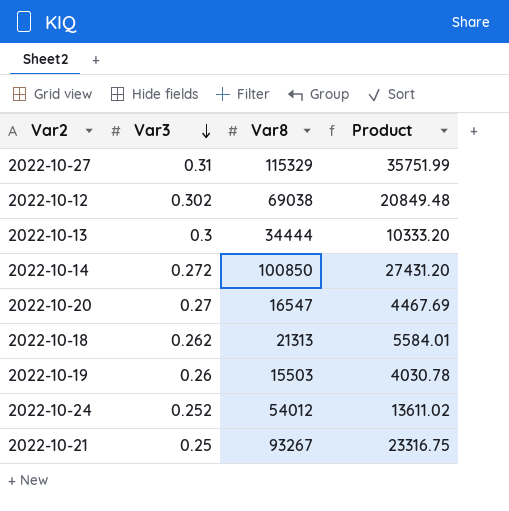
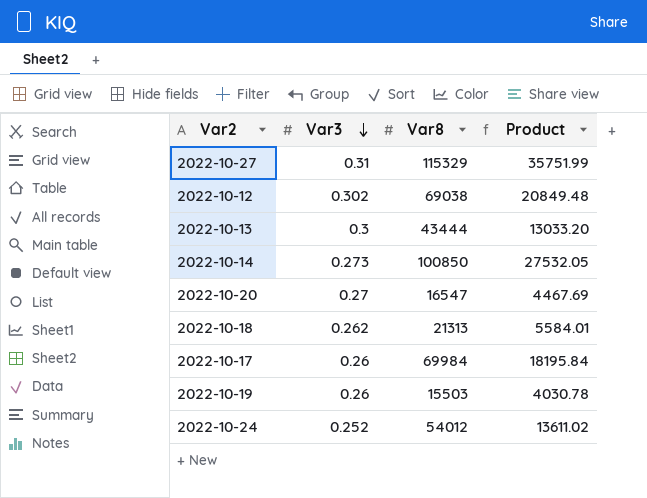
row 2022-10-21: 0.25 | 93267 | 23316.75 -> none
2022-10-13 | Var8: 34444 -> 43444
2022-10-13 | Product: 10333.20 -> 13033.20
2022-10-14 | Var3: 0.272 -> 0.273
2022-10-14 | Product: 27431.20 -> 27532.05
row 2022-10-17: none -> 0.26 | 69984 | 18195.84

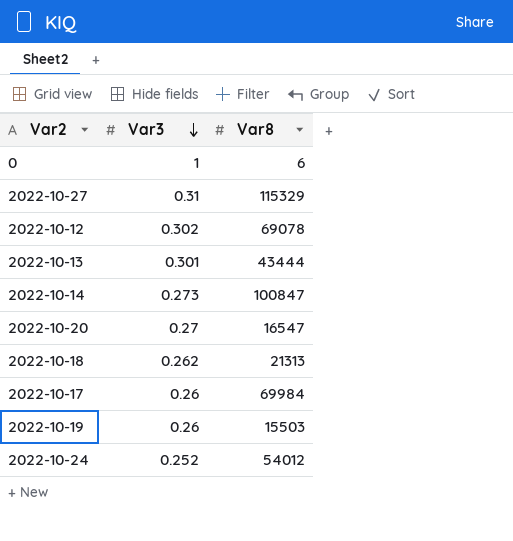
column Product | formula: [Var3] * [Var8] -> none
row 0: none -> 1 | 6
2022-10-12 | Var8: 69038 -> 69078
2022-10-13 | Var3: 0.3 -> 0.301
2022-10-14 | Var8: 100850 -> 100847

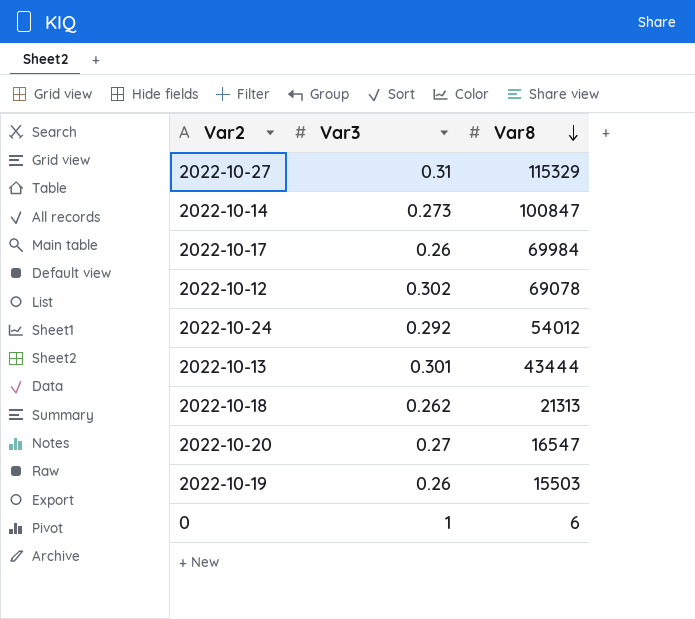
row order: Var3 descending -> Var8 descending
2022-10-24 | Var3: 0.252 -> 0.292

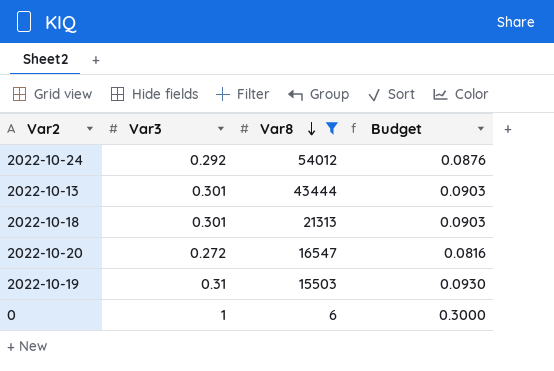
filter: none -> Var8 <= 54012
column Budget | formula: none -> [Var3] * 0.3
2022-10-18 | Var3: 0.262 -> 0.301
2022-10-20 | Var3: 0.27 -> 0.272
2022-10-19 | Var3: 0.26 -> 0.31

